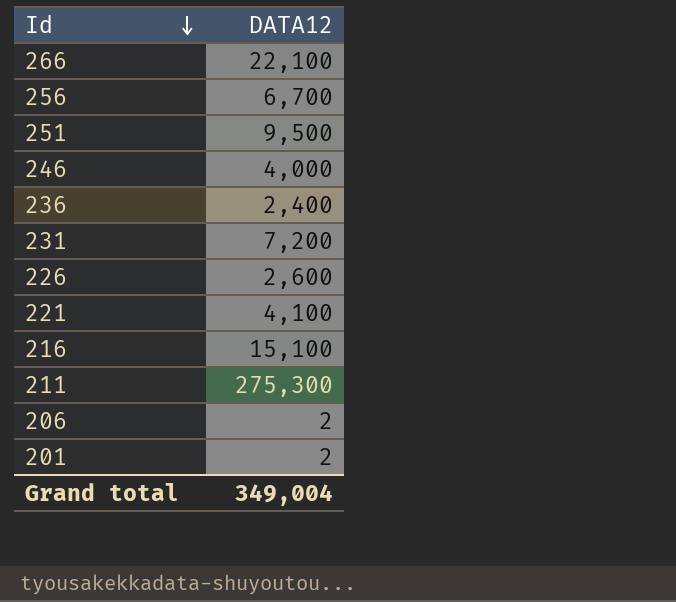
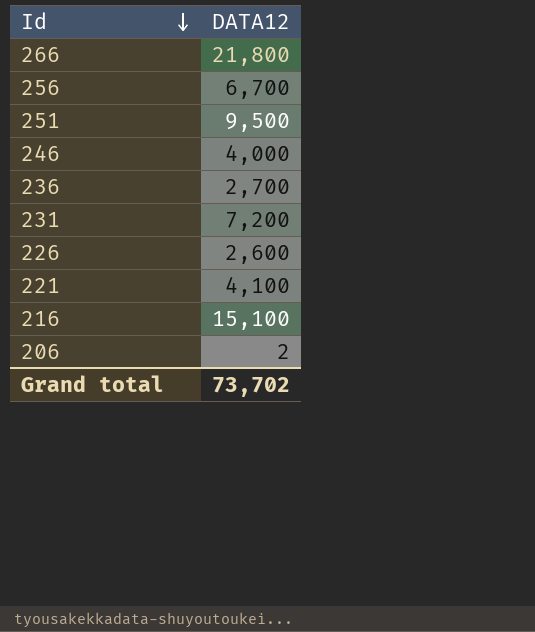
row 211: 275,300 -> none
row 201: 2 -> none
266 | DATA12: 22,100 -> 21,800
236 | DATA12: 2,400 -> 2,700
Grand total | DATA12: 349,004 -> 73,702

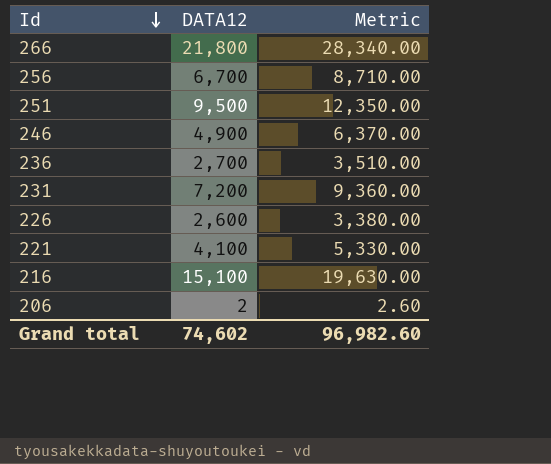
column Metric | formula: none -> [DATA12] * 1.3
246 | DATA12: 4,000 -> 4,900
Grand total | DATA12: 73,702 -> 74,602

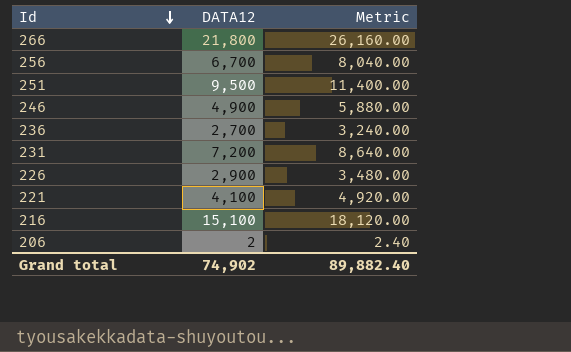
column Metric | formula: [DATA12] * 1.3 -> [DATA12] * 1.2
226 | DATA12: 2,600 -> 2,900
Grand total | DATA12: 74,602 -> 74,902
Grand total | Metric: 96,982.60 -> 89,882.40

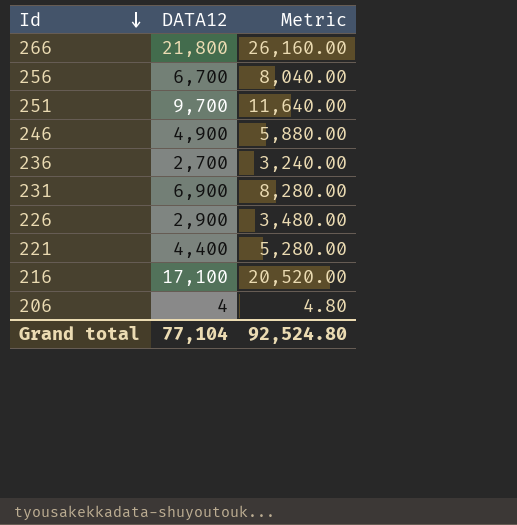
251 | DATA12: 9,500 -> 9,700
251 | Metric: 11,400.00 -> 11,640.00
231 | DATA12: 7,200 -> 6,900
231 | Metric: 8,640.00 -> 8,280.00
221 | DATA12: 4,100 -> 4,400
221 | Metric: 4,920.00 -> 5,280.00
216 | DATA12: 15,100 -> 17,100
216 | Metric: 18,120.00 -> 20,520.00
206 | DATA12: 2 -> 4
206 | Metric: 2.40 -> 4.80
Grand total | DATA12: 74,902 -> 77,104
Grand total | Metric: 89,882.40 -> 92,524.80

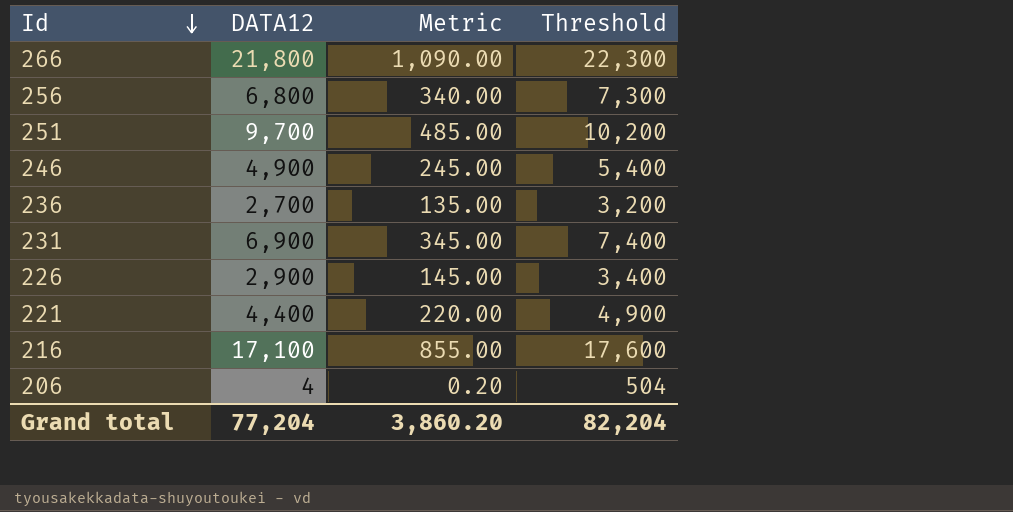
column Metric | formula: [DATA12] * 1.2 -> [DATA12] * 0.05
column Threshold | formula: none -> [DATA12] + 500
256 | DATA12: 6,700 -> 6,800
Grand total | DATA12: 77,104 -> 77,204
Grand total | Metric: 92,524.80 -> 3,860.20

